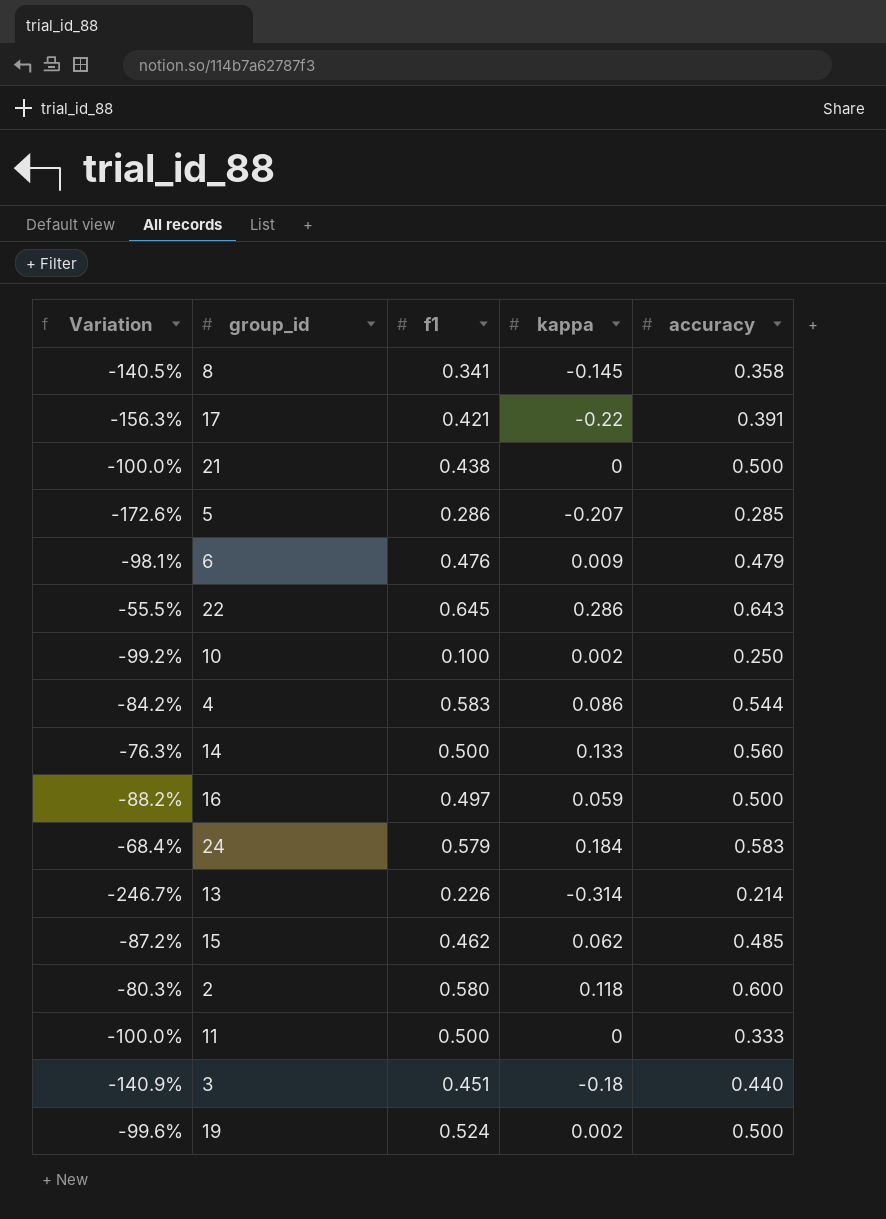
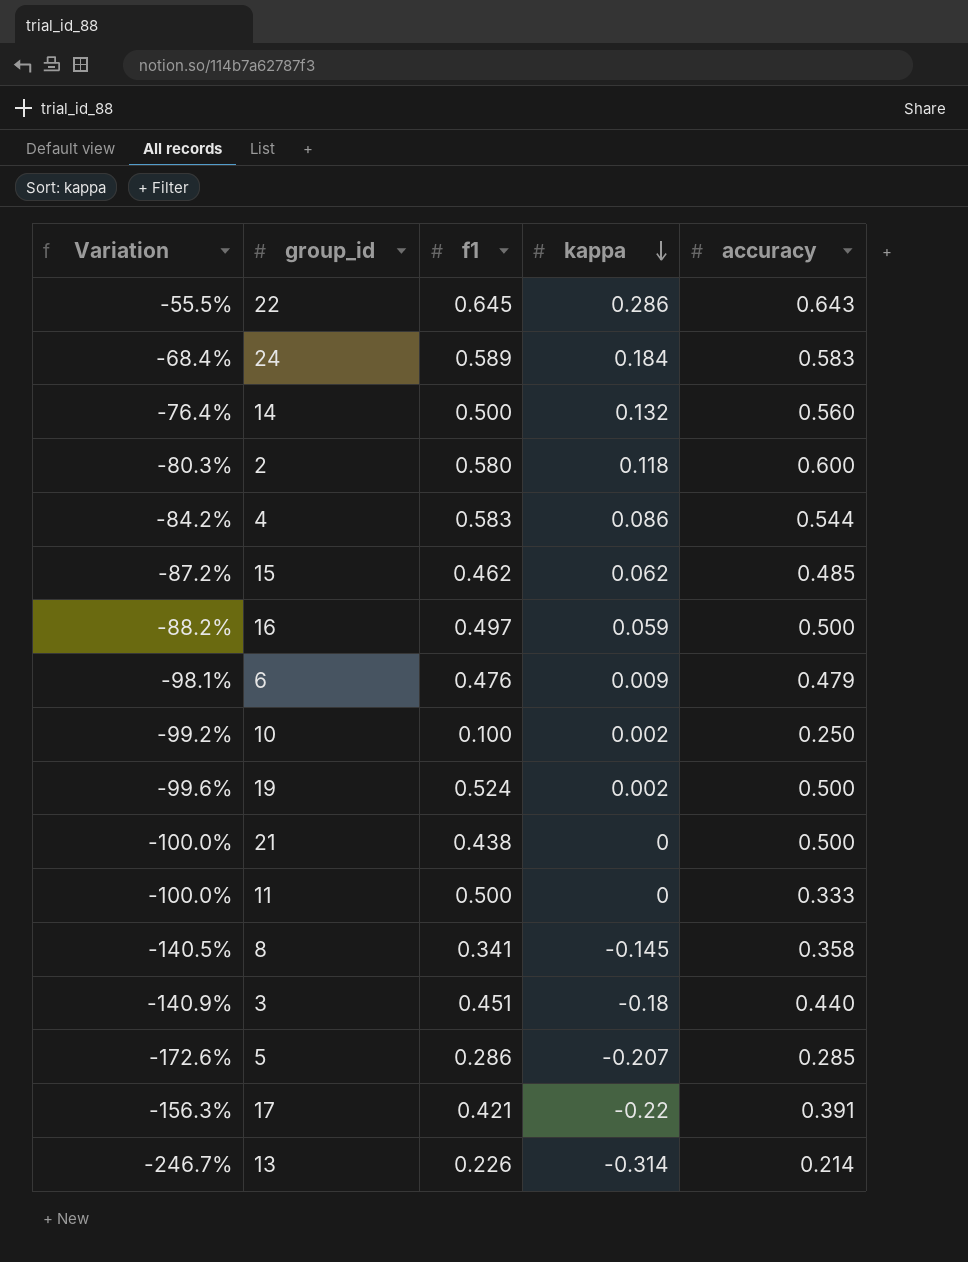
row order: none -> kappa descending
24 | f1: 0.579 -> 0.589
14 | Variation: -76.3% -> -76.4%
14 | kappa: 0.133 -> 0.132

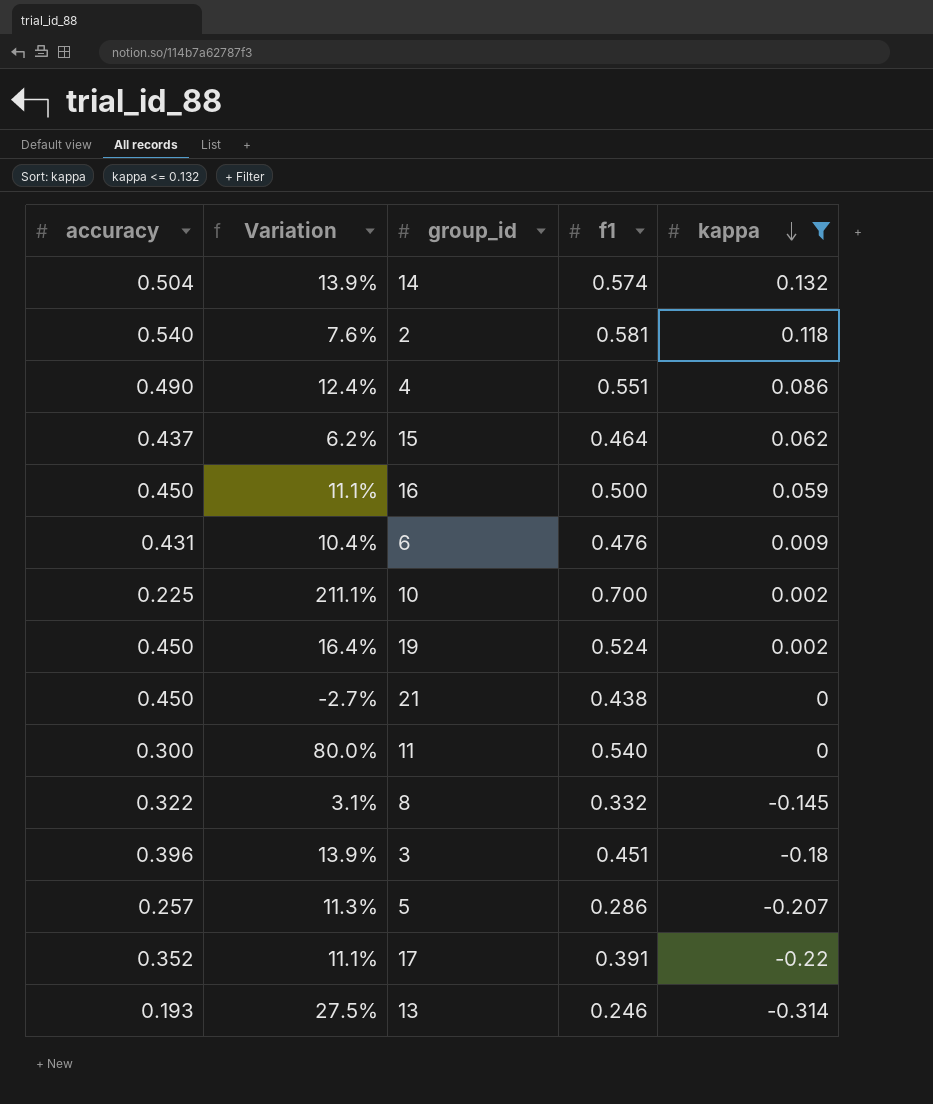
filter: none -> kappa <= 0.132
column accuracy | position: 5 -> 1
column Variation | formula: ([kappa] - [accuracy]) / [accuracy] -> ([f1] - [accuracy]) / [accuracy]
14 | accuracy: 0.560 -> 0.504
14 | f1: 0.500 -> 0.574
2 | accuracy: 0.600 -> 0.540
2 | f1: 0.580 -> 0.581
4 | accuracy: 0.544 -> 0.490
4 | f1: 0.583 -> 0.551
15 | accuracy: 0.485 -> 0.437
15 | f1: 0.462 -> 0.464
16 | accuracy: 0.500 -> 0.450
16 | f1: 0.497 -> 0.500
6 | accuracy: 0.479 -> 0.431
10 | accuracy: 0.250 -> 0.225
10 | f1: 0.100 -> 0.700
19 | accuracy: 0.500 -> 0.450
21 | accuracy: 0.500 -> 0.450
11 | accuracy: 0.333 -> 0.300
11 | f1: 0.500 -> 0.540
8 | accuracy: 0.358 -> 0.322
8 | f1: 0.341 -> 0.332
3 | accuracy: 0.440 -> 0.396
5 | accuracy: 0.285 -> 0.257
17 | accuracy: 0.391 -> 0.352
17 | f1: 0.421 -> 0.391
13 | accuracy: 0.214 -> 0.193
13 | f1: 0.226 -> 0.246

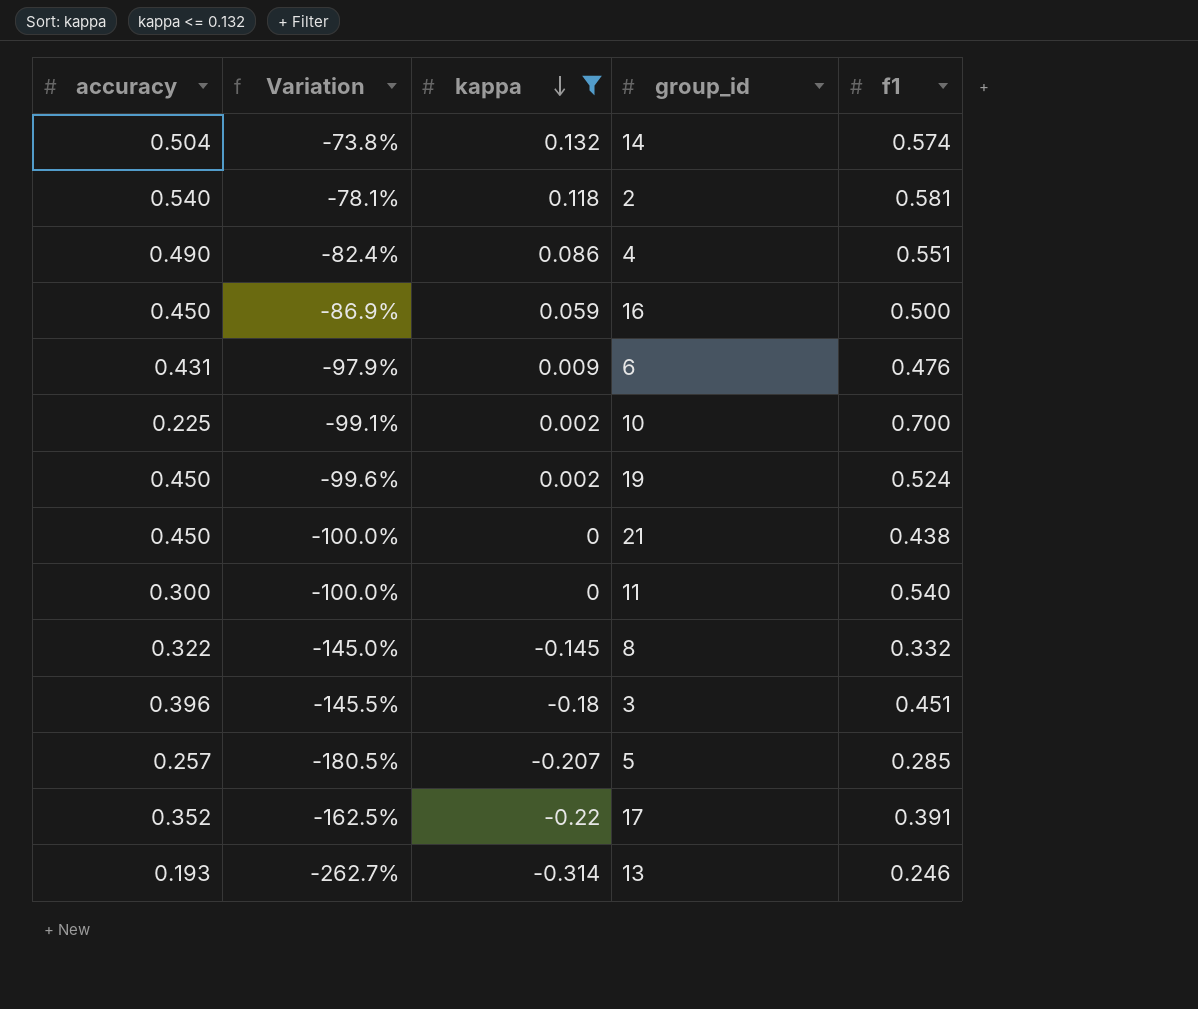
column Variation | formula: ([f1] - [accuracy]) / [accuracy] -> ([kappa] - [accuracy]) / [accuracy]
column kappa | position: 5 -> 3
row 15: 0.437 | 6.2% | 0.464 | 0.062 -> none
5 | f1: 0.286 -> 0.285

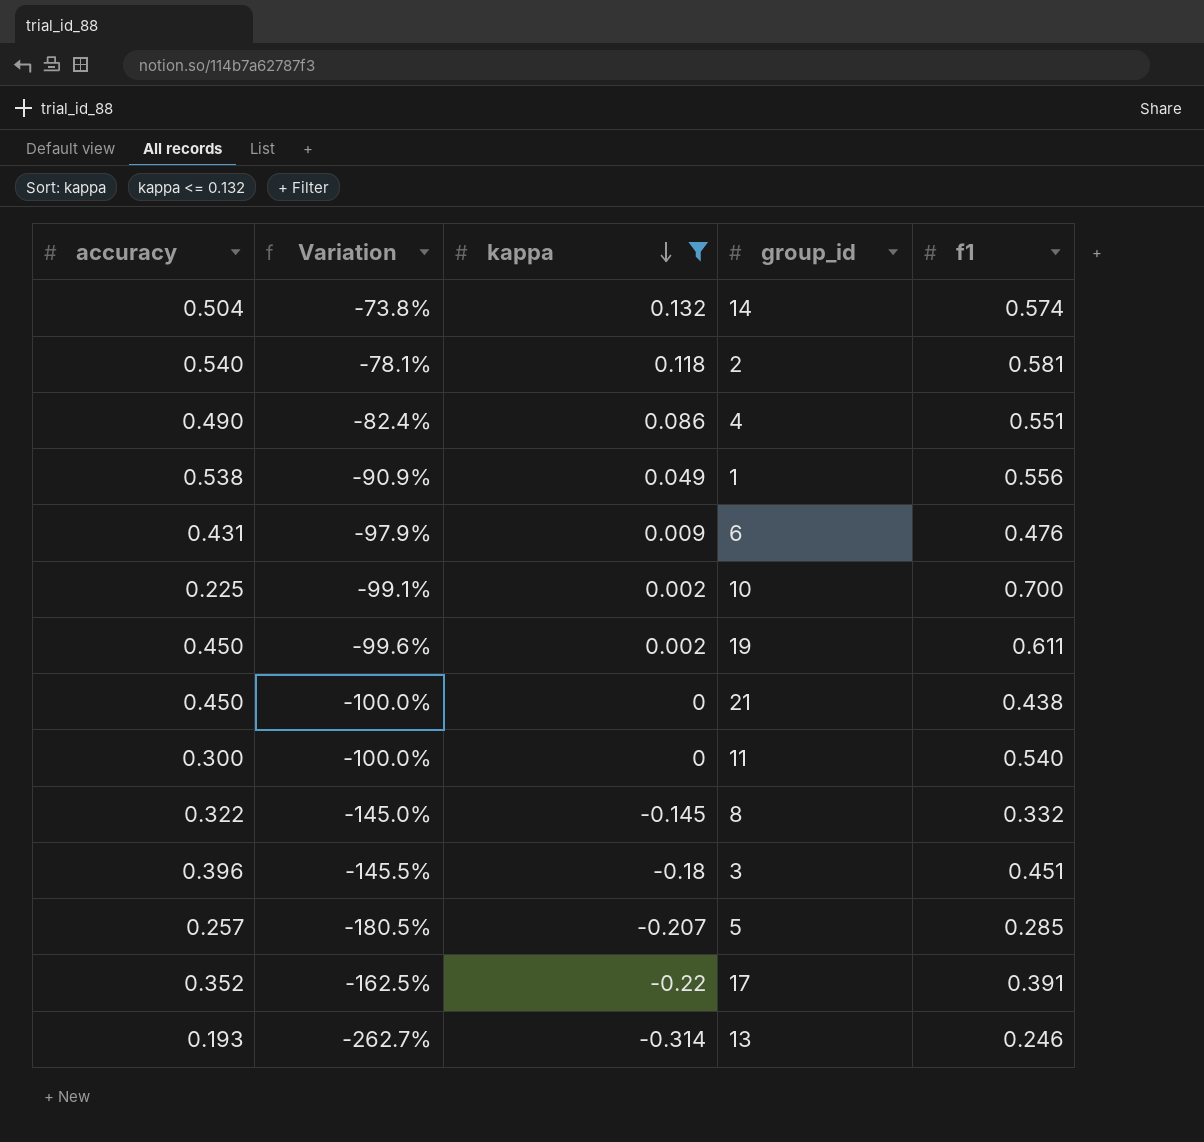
row 16: 0.450 | -86.9% | 0.059 | 0.500 -> none
row 1: none -> 0.538 | -90.9% | 0.049 | 0.556
19 | f1: 0.524 -> 0.611

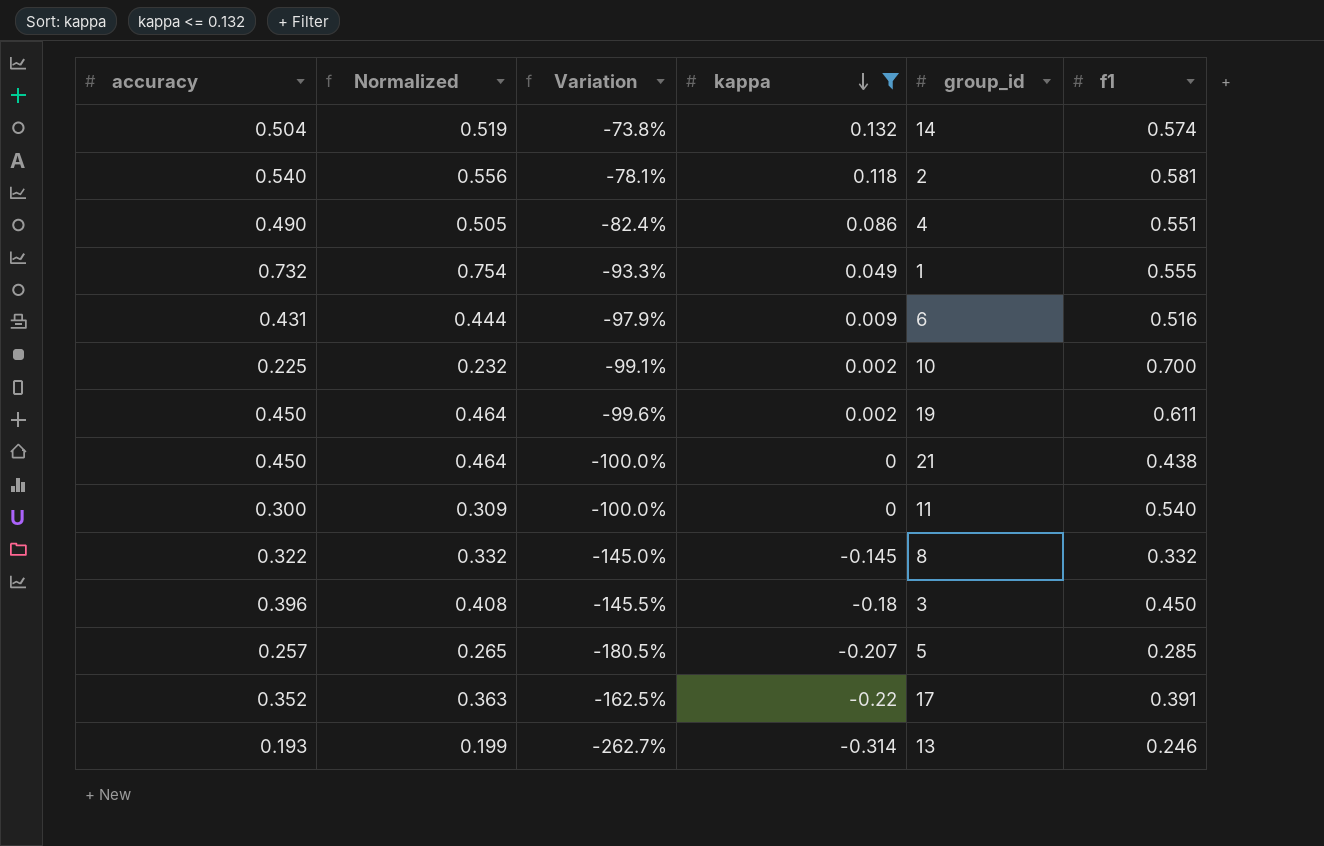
column Normalized | formula: none -> [accuracy] * 1.03
1 | accuracy: 0.538 -> 0.732
1 | Variation: -90.9% -> -93.3%
1 | f1: 0.556 -> 0.555
6 | f1: 0.476 -> 0.516
3 | f1: 0.451 -> 0.450

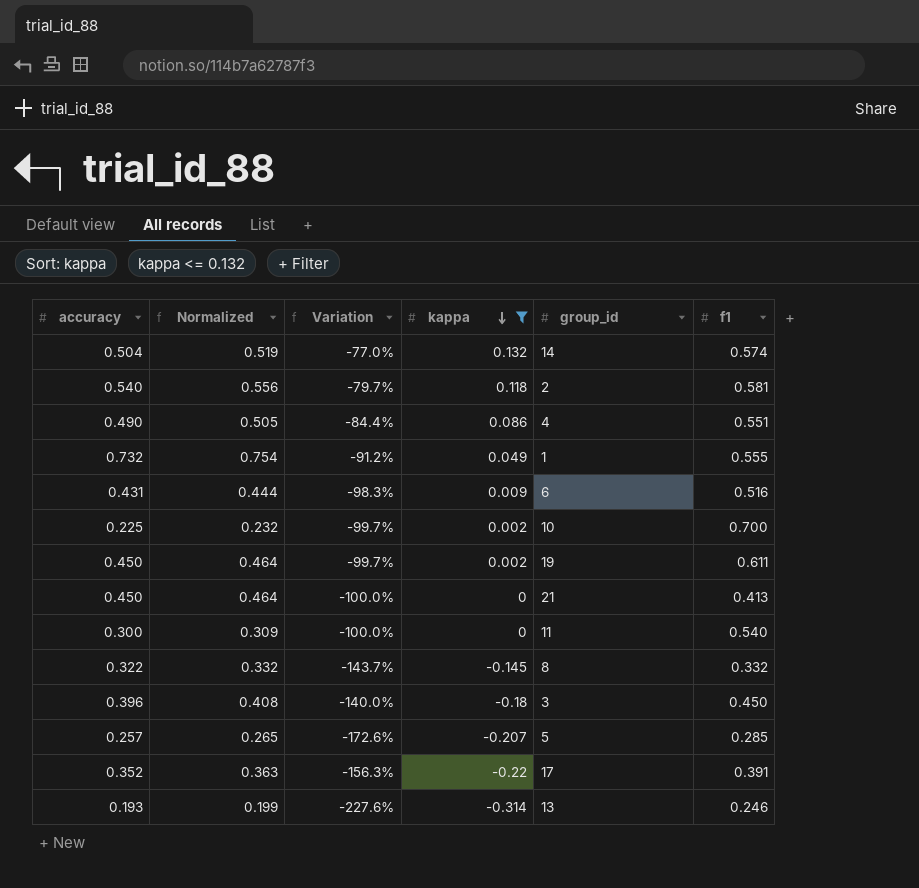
column Variation | formula: ([kappa] - [accuracy]) / [accuracy] -> ([kappa] - [f1]) / [f1]
21 | f1: 0.438 -> 0.413

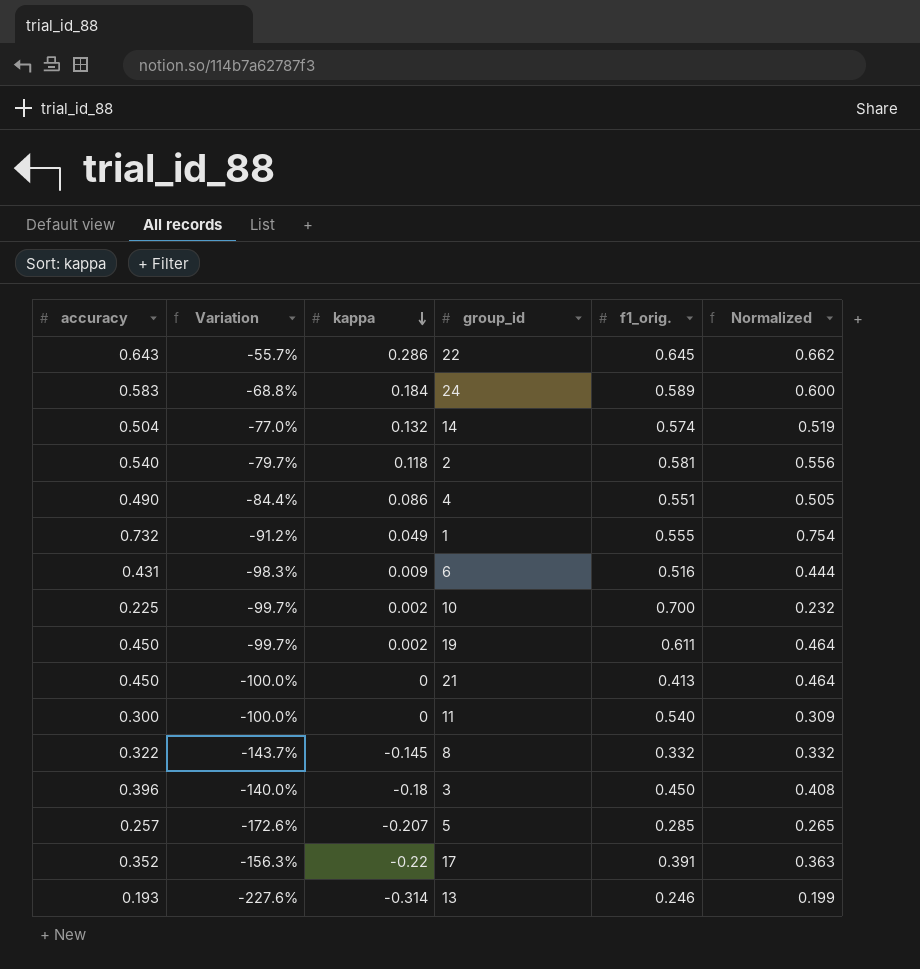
filter: kappa <= 0.132 -> none
column name: f1 -> f1_orig.
column Normalized | position: 2 -> 6

